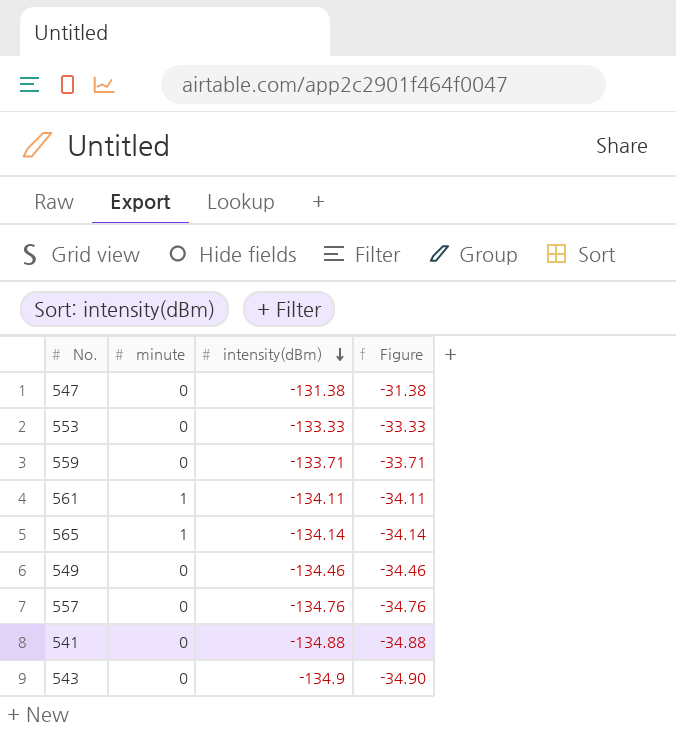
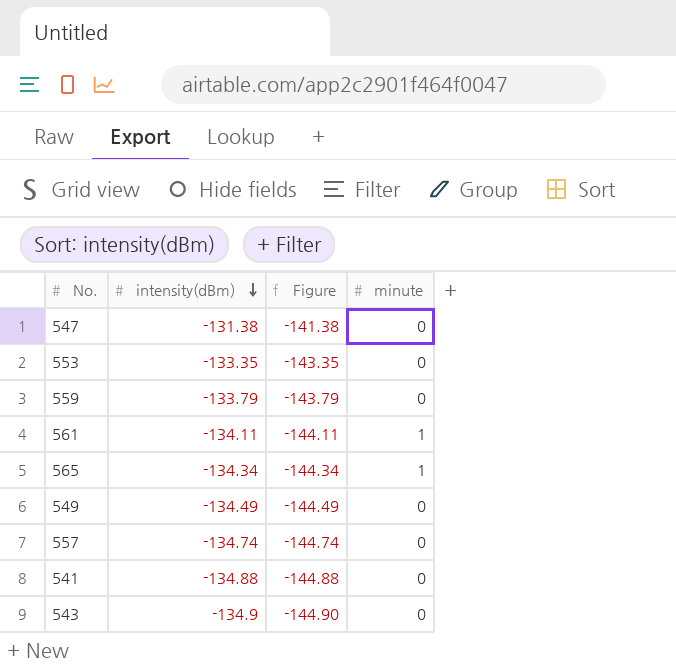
column Figure | formula: [intensity(dBm)] + 100 -> [intensity(dBm)] - 10
column minute | position: 2 -> 4
553 | intensity(dBm): -133.33 -> -133.35
559 | intensity(dBm): -133.71 -> -133.79
565 | intensity(dBm): -134.14 -> -134.34
549 | intensity(dBm): -134.46 -> -134.49
557 | intensity(dBm): -134.76 -> -134.74

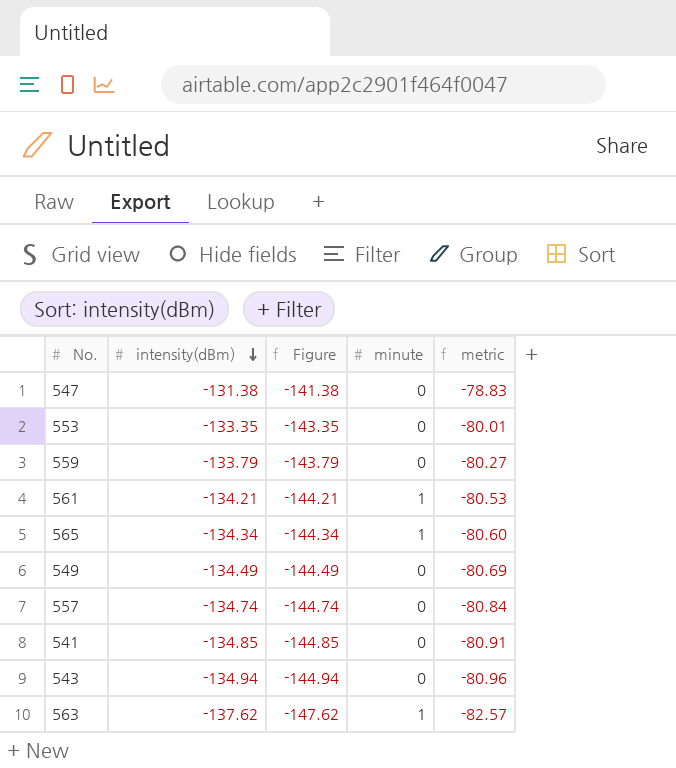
column metric | formula: none -> [intensity(dBm)] * 0.6
561 | intensity(dBm): -134.11 -> -134.21
561 | Figure: -144.11 -> -144.21
541 | intensity(dBm): -134.88 -> -134.85
541 | Figure: -144.88 -> -144.85
543 | intensity(dBm): -134.9 -> -134.94
543 | Figure: -144.90 -> -144.94
row 563: none -> -137.62 | -147.62 | 1 | -82.57

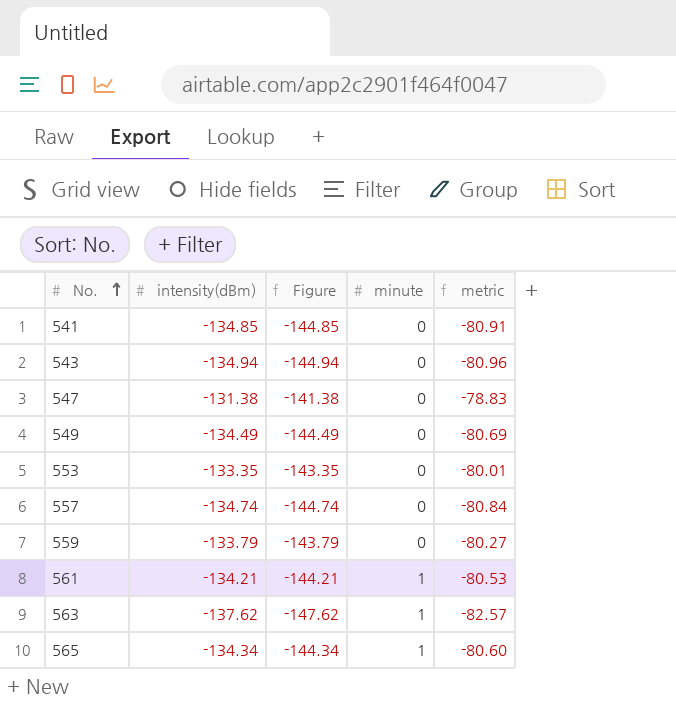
row order: intensity(dBm) descending -> No. ascending

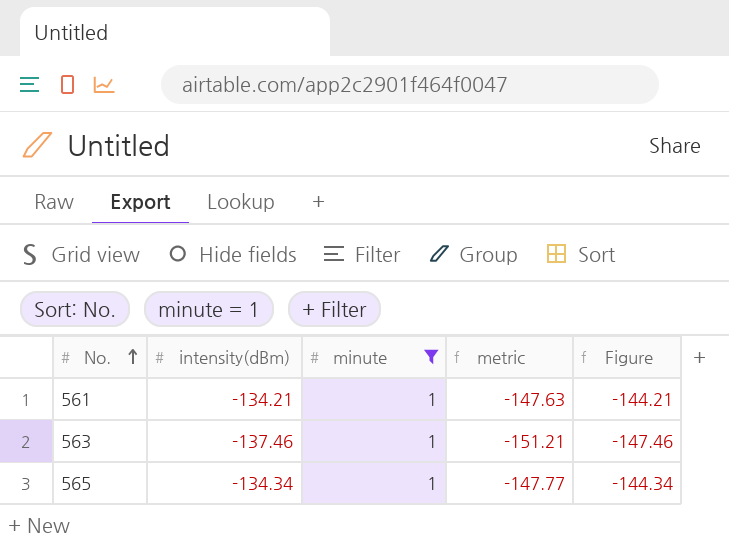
filter: none -> minute = 1
column metric | formula: [intensity(dBm)] * 0.6 -> [intensity(dBm)] * 1.1
column Figure | position: 3 -> 5
563 | intensity(dBm): -137.62 -> -137.46
563 | Figure: -147.62 -> -147.46

